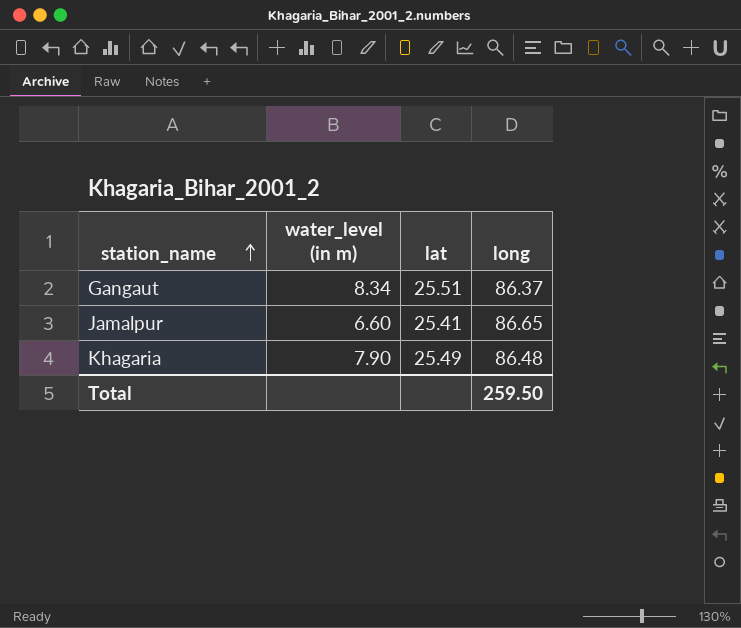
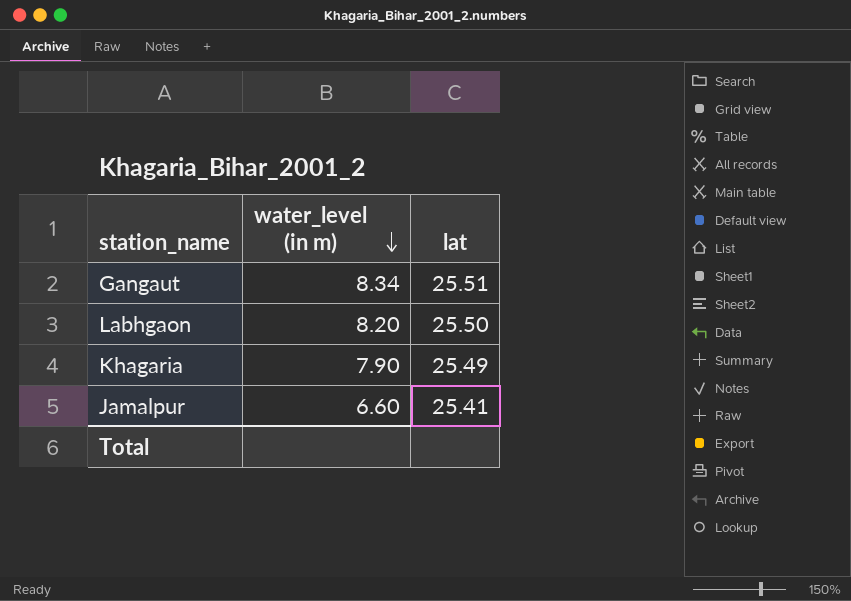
row order: station_name ascending -> water_level (in m) descending
column long | position: 4 -> none
row Labhgaon: none -> 8.20 | 25.50

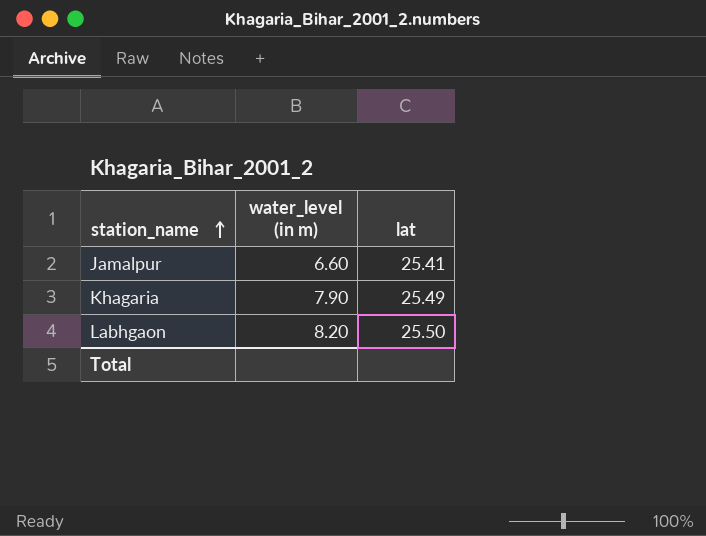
row order: water_level (in m) descending -> station_name ascending
row Gangaut: 8.34 | 25.51 -> none

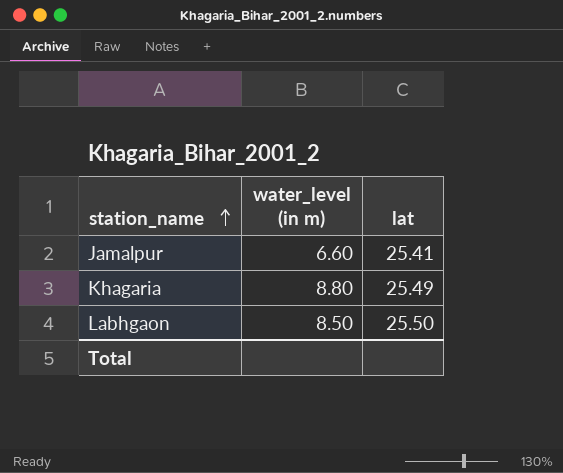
Khagaria | water_level (in m): 7.90 -> 8.80
Labhgaon | water_level (in m): 8.20 -> 8.50

